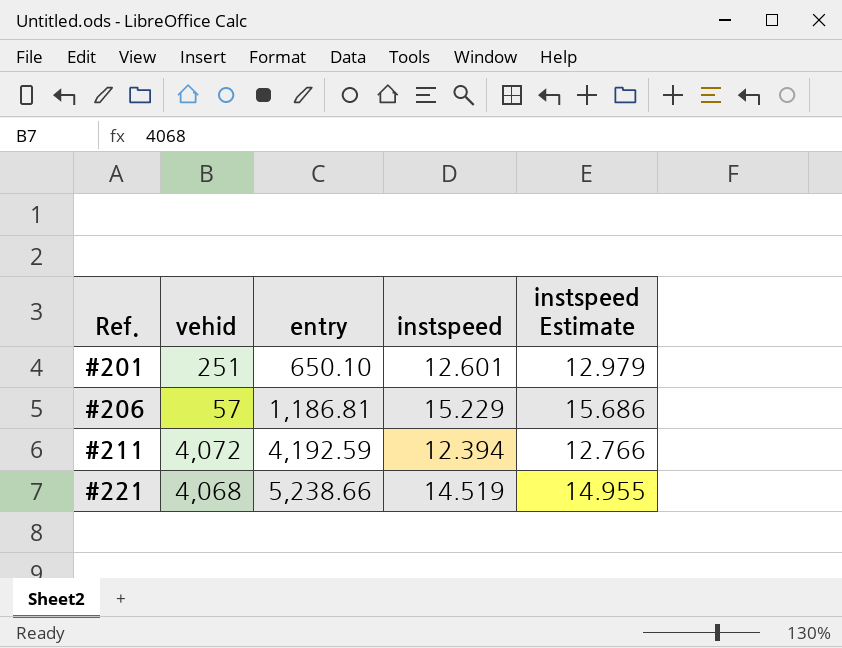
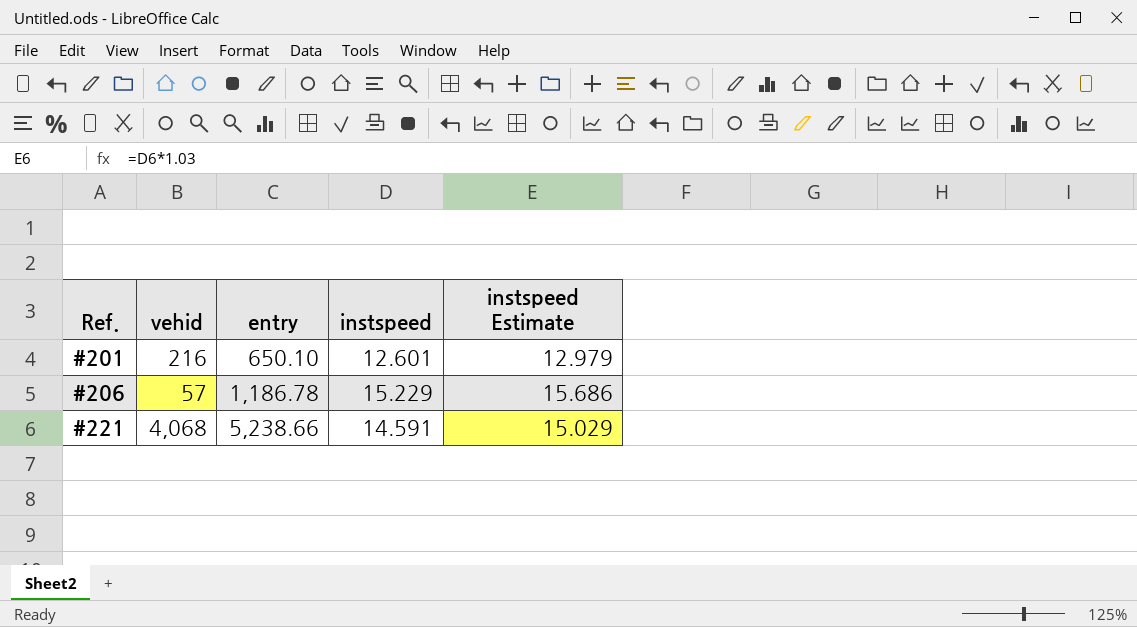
row #211: 4,072 | 4,192.59 | 12.394 | 12.766 -> none
#201 | vehid: 251 -> 216
#206 | entry: 1,186.81 -> 1,186.78
#221 | instspeed: 14.519 -> 14.591
#221 | instspeed Estimate: 14.955 -> 15.029

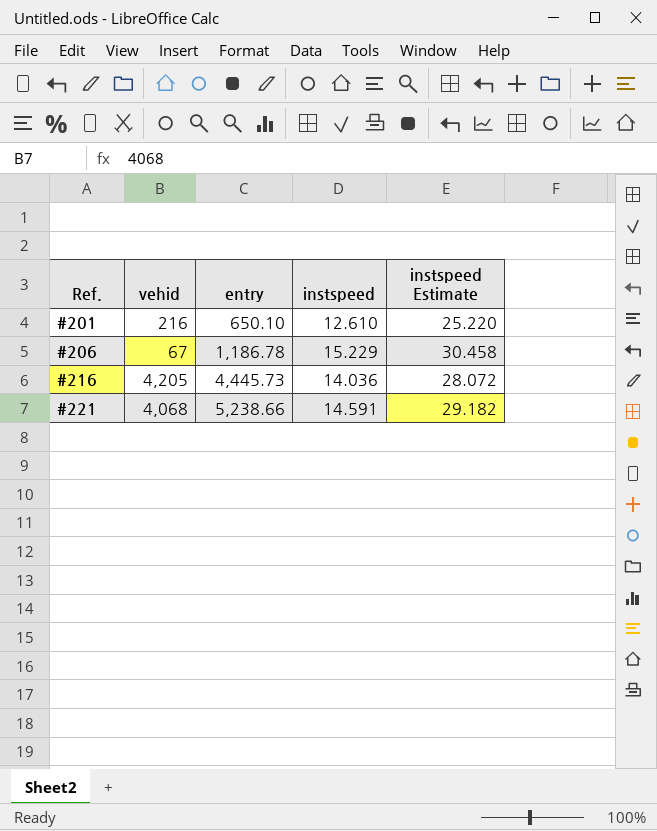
column instspeed Estimate | formula: [instspeed] * 1.03 -> [instspeed] * 2
#201 | instspeed: 12.601 -> 12.610
#206 | vehid: 57 -> 67
row #216: none -> 4,205 | 4,445.73 | 14.036 | 28.072

